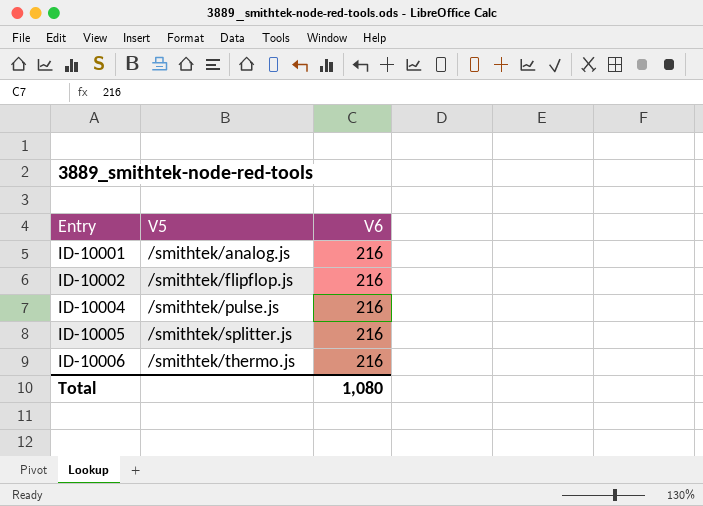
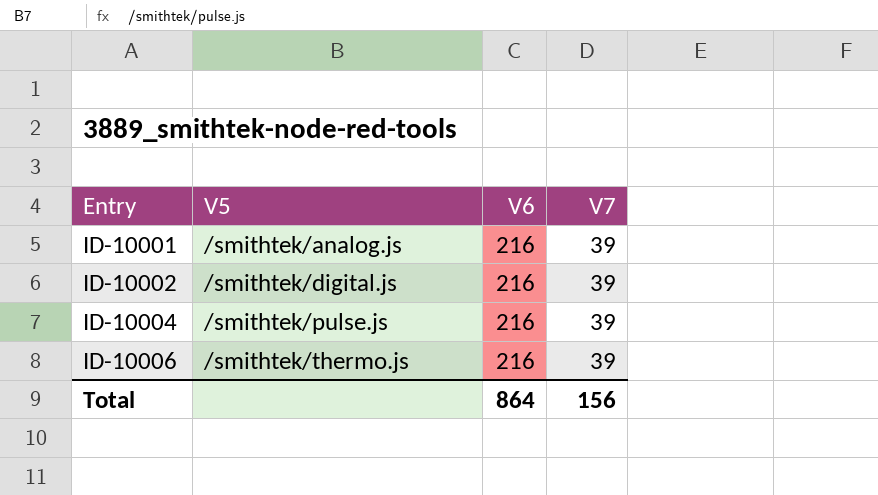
column V7 | position: none -> 4
row ID-10005: /smithtek/splitter.js | 216 -> none
ID-10002 | V5: /smithtek/flipflop.js -> /smithtek/digital.js
Total | V6: 1,080 -> 864

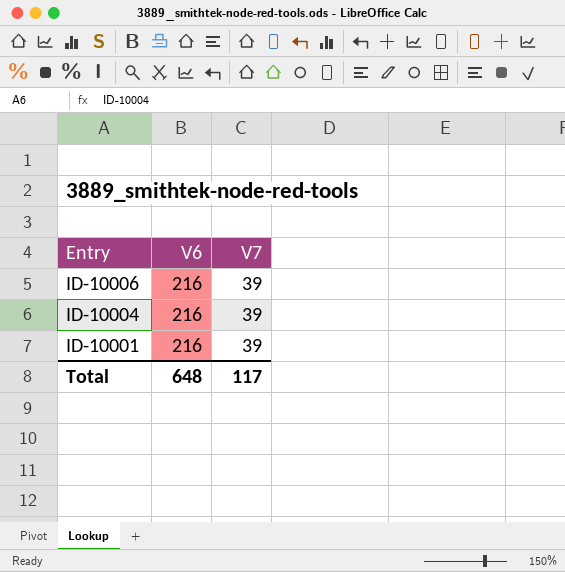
row order: Entry ascending -> Entry descending
column V5 | position: 2 -> none
row ID-10002: /smithtek/digital.js | 216 | 39 -> none
Total | V6: 864 -> 648
Total | V7: 156 -> 117

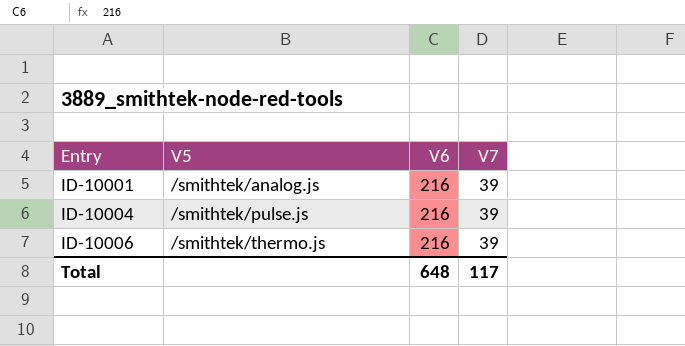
row order: Entry descending -> Entry ascending
column V5 | position: none -> 2

